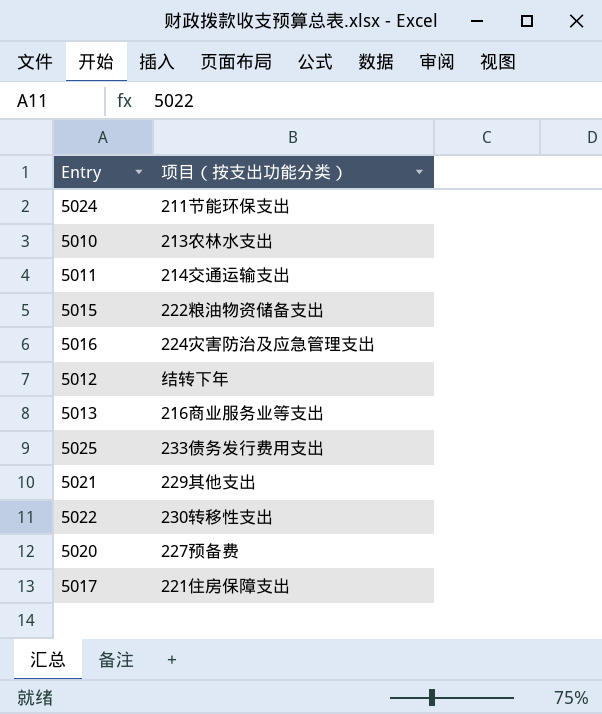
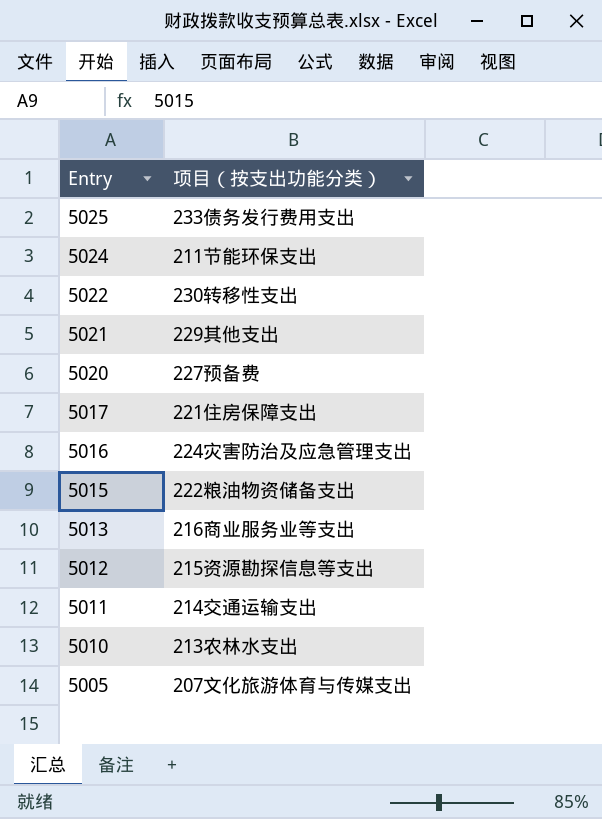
row order: none -> Entry descending
5012 | 项目（按支出功能分类）: 结转下年 -> 215资源勘探信息等支出
row 5005: none -> 207文化旅游体育与传媒支出

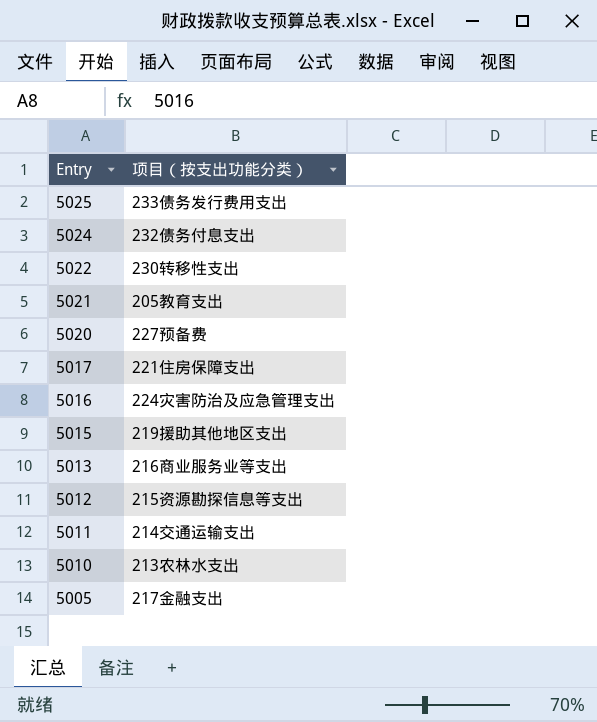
5024 | 项目（按支出功能分类）: 211节能环保支出 -> 232债务付息支出
5021 | 项目（按支出功能分类）: 229其他支出 -> 205教育支出
5015 | 项目（按支出功能分类）: 222粮油物资储备支出 -> 219援助其他地区支出
5005 | 项目（按支出功能分类）: 207文化旅游体育与传媒支出 -> 217金融支出

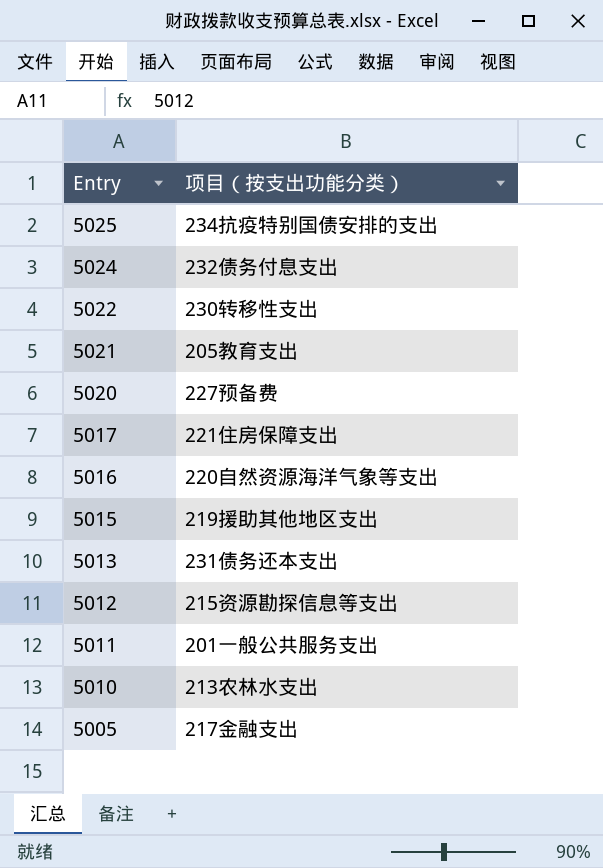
5025 | 项目（按支出功能分类）: 233债务发行费用支出 -> 234抗疫特别国债安排的支出
5016 | 项目（按支出功能分类）: 224灾害防治及应急管理支出 -> 220自然资源海洋气象等支出
5013 | 项目（按支出功能分类）: 216商业服务业等支出 -> 231债务还本支出
5011 | 项目（按支出功能分类）: 214交通运输支出 -> 201一般公共服务支出

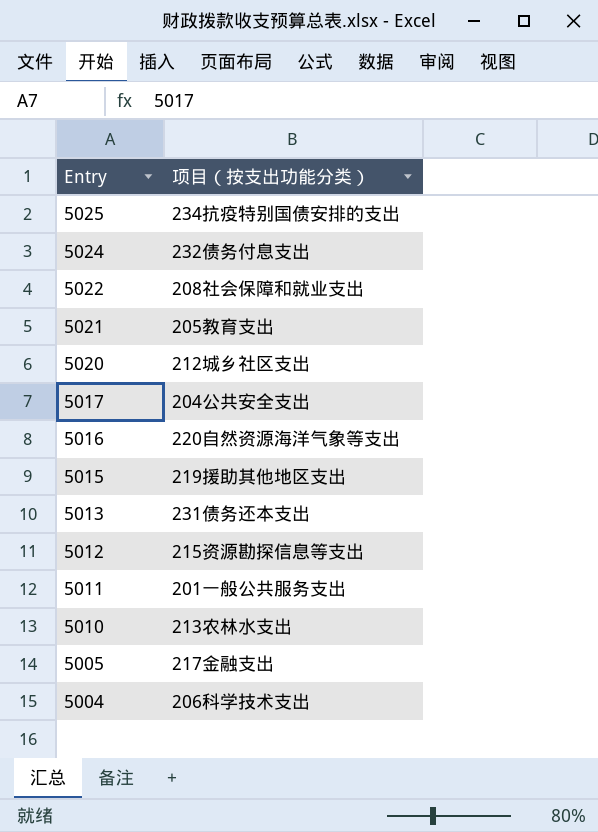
5022 | 项目（按支出功能分类）: 230转移性支出 -> 208社会保障和就业支出
5020 | 项目（按支出功能分类）: 227预备费 -> 212城乡社区支出
5017 | 项目（按支出功能分类）: 221住房保障支出 -> 204公共安全支出
row 5004: none -> 206科学技术支出

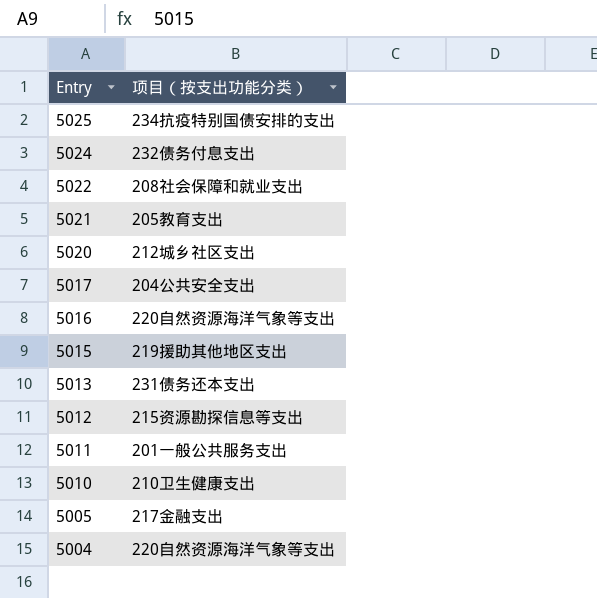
5010 | 项目（按支出功能分类）: 213农林水支出 -> 210卫生健康支出
5004 | 项目（按支出功能分类）: 206科学技术支出 -> 220自然资源海洋气象等支出

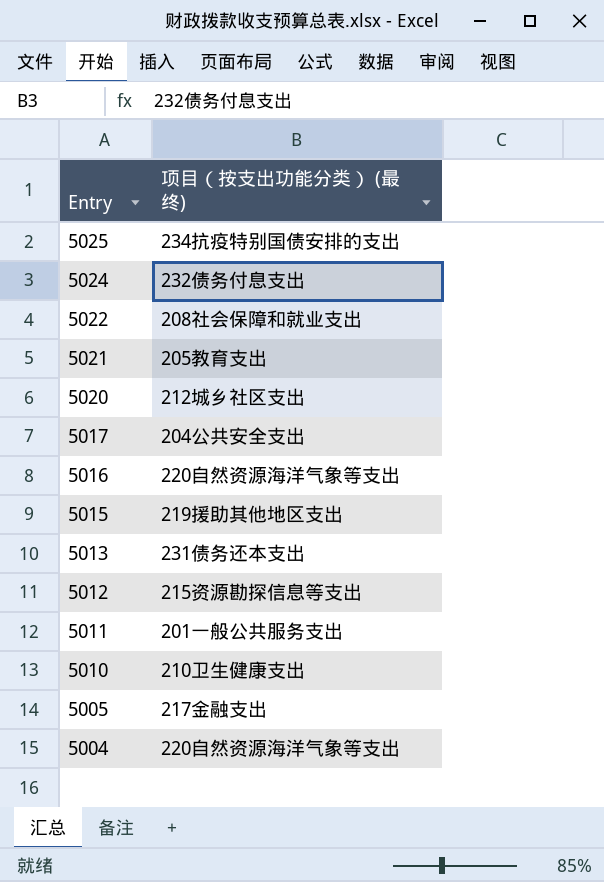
column name: 项目（按支出功能分类） -> 项目（按支出功能分类） (最终)

